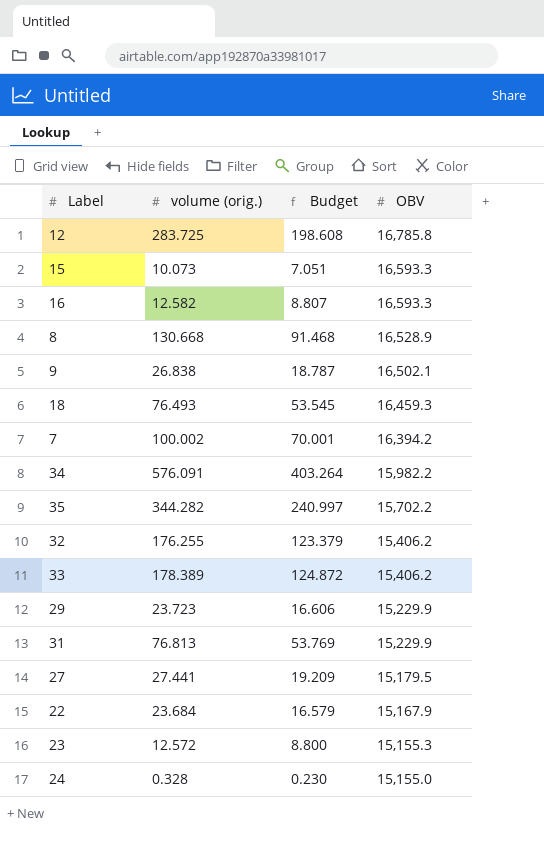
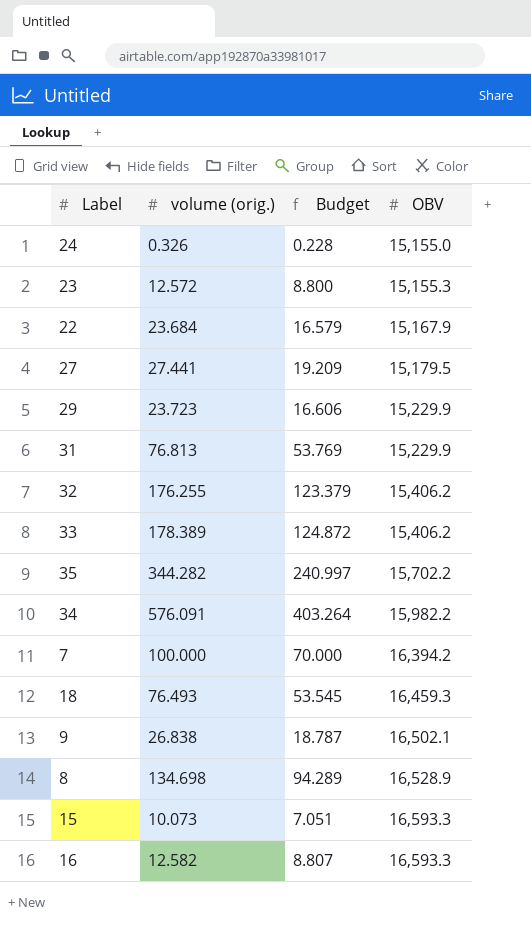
row order: OBV descending -> OBV ascending
row 12: 283.725 | 198.608 | 16,785.8 -> none
24 | volume (orig.): 0.328 -> 0.326
24 | Budget: 0.230 -> 0.228
7 | volume (orig.): 100.002 -> 100.000
7 | Budget: 70.001 -> 70.000
8 | volume (orig.): 130.668 -> 134.698
8 | Budget: 91.468 -> 94.289

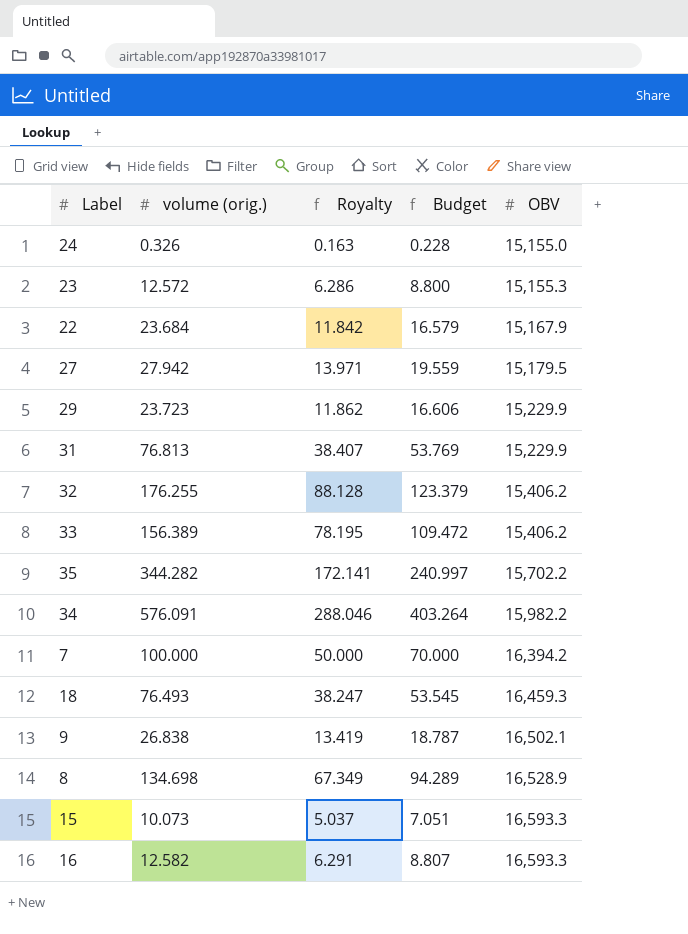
column Royalty | formula: none -> [volume (orig.)] * 0.5
27 | volume (orig.): 27.441 -> 27.942
27 | Budget: 19.209 -> 19.559
33 | volume (orig.): 178.389 -> 156.389
33 | Budget: 124.872 -> 109.472

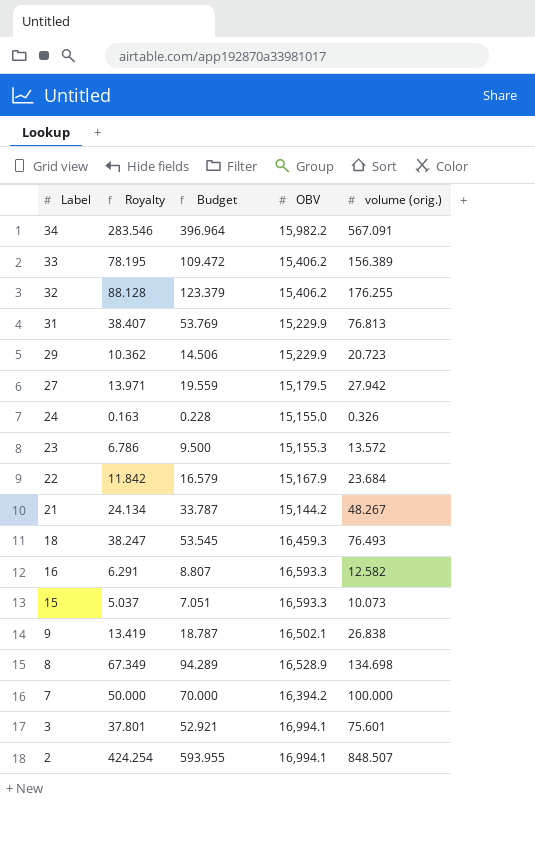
row order: OBV ascending -> Label descending
column volume (orig.) | position: 2 -> 5
row 35: 344.282 | 172.141 | 240.997 | 15,702.2 -> none
34 | Royalty: 288.046 -> 283.546
34 | Budget: 403.264 -> 396.964
34 | volume (orig.): 576.091 -> 567.091
29 | Royalty: 11.862 -> 10.362
29 | Budget: 16.606 -> 14.506
29 | volume (orig.): 23.723 -> 20.723
23 | Royalty: 6.286 -> 6.786
23 | Budget: 8.800 -> 9.500
23 | volume (orig.): 12.572 -> 13.572
row 21: none -> 24.134 | 33.787 | 15,144.2 | 48.267
row 3: none -> 37.801 | 52.921 | 16,994.1 | 75.601
row 2: none -> 424.254 | 593.955 | 16,994.1 | 848.507

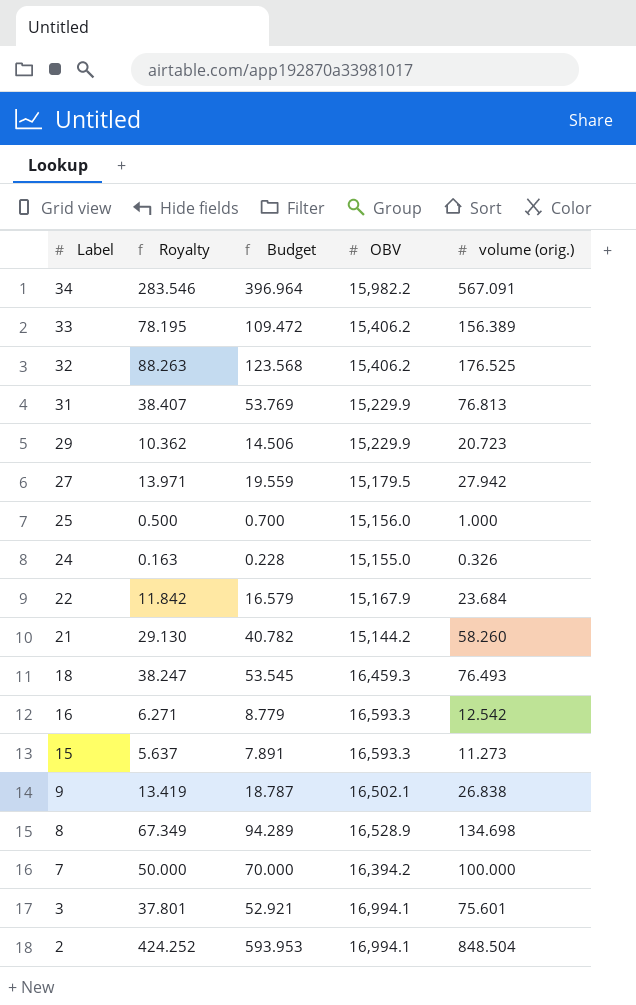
row 23: 6.786 | 9.500 | 15,155.3 | 13.572 -> none
32 | Royalty: 88.128 -> 88.263
32 | Budget: 123.379 -> 123.568
32 | volume (orig.): 176.255 -> 176.525
row 25: none -> 0.500 | 0.700 | 15,156.0 | 1.000
21 | Royalty: 24.134 -> 29.130
21 | Budget: 33.787 -> 40.782
21 | volume (orig.): 48.267 -> 58.260
16 | Royalty: 6.291 -> 6.271
16 | Budget: 8.807 -> 8.779
16 | volume (orig.): 12.582 -> 12.542
15 | Royalty: 5.037 -> 5.637
15 | Budget: 7.051 -> 7.891
15 | volume (orig.): 10.073 -> 11.273
2 | Royalty: 424.254 -> 424.252
2 | Budget: 593.955 -> 593.953
2 | volume (orig.): 848.507 -> 848.504

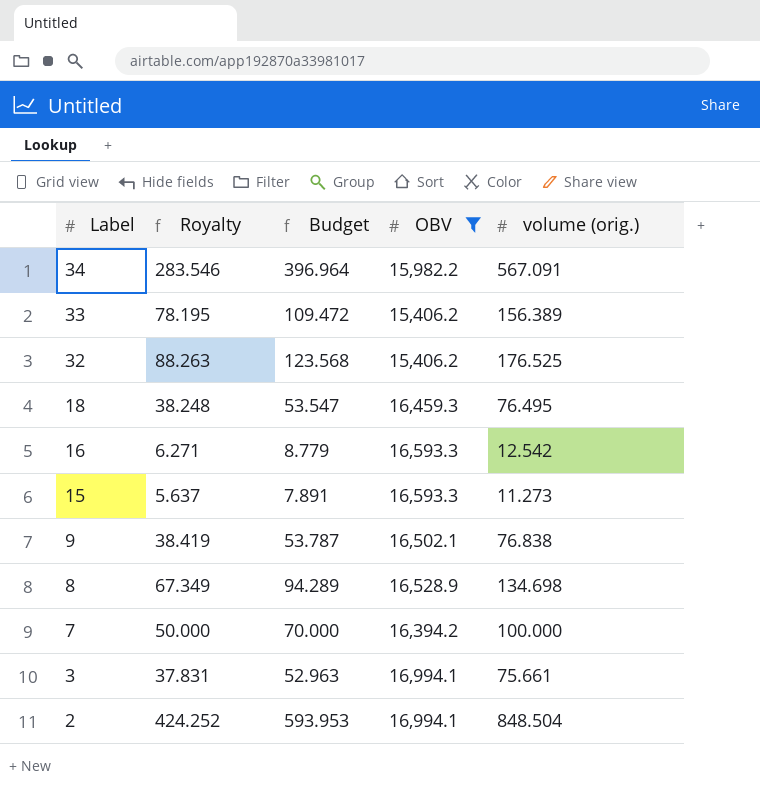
filter: none -> OBV >= 15,406.2
18 | Royalty: 38.247 -> 38.248
18 | Budget: 53.545 -> 53.547
18 | volume (orig.): 76.493 -> 76.495
9 | Royalty: 13.419 -> 38.419
9 | Budget: 18.787 -> 53.787
9 | volume (orig.): 26.838 -> 76.838
3 | Royalty: 37.801 -> 37.831
3 | Budget: 52.921 -> 52.963
3 | volume (orig.): 75.601 -> 75.661

